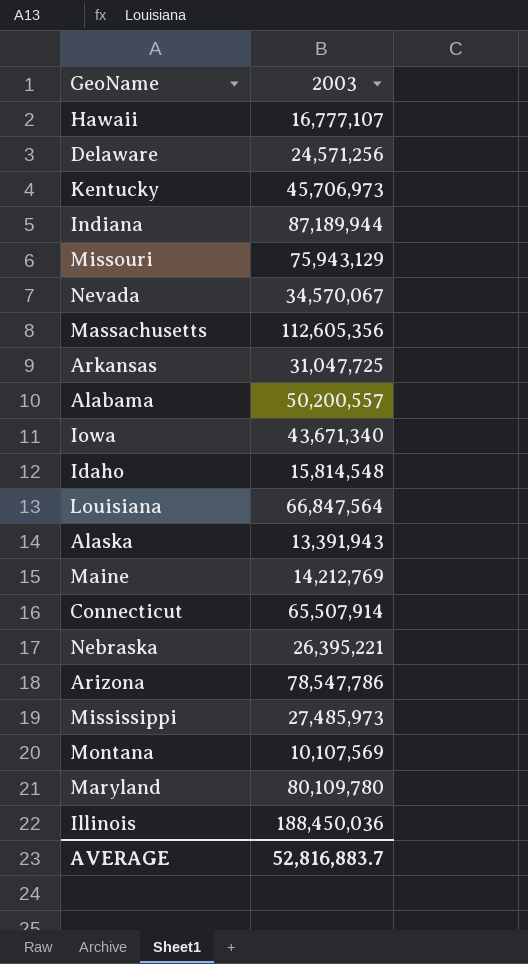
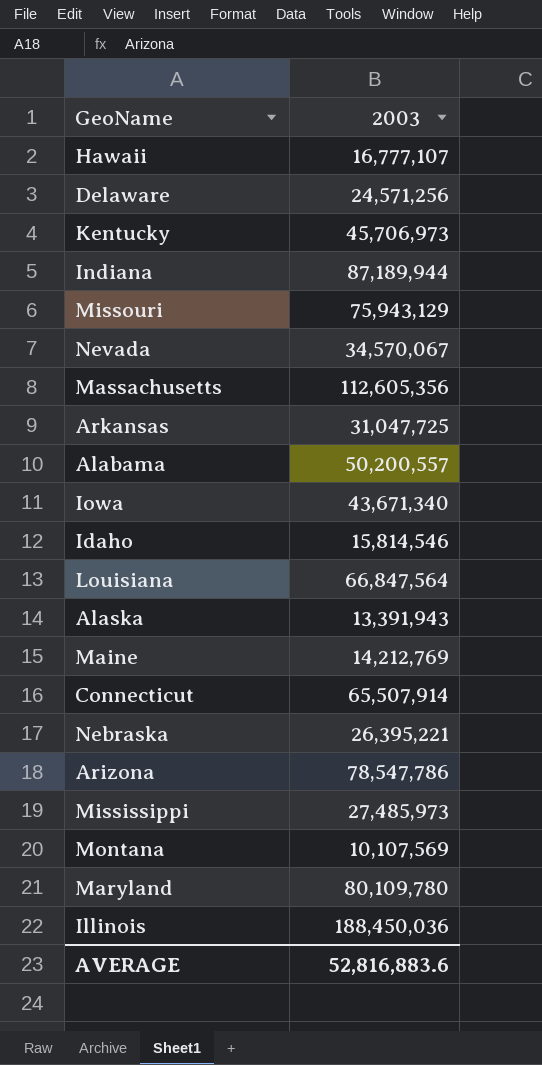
Idaho | 2003: 15,814,548 -> 15,814,546
AVERAGE | 2003: 52,816,883.7 -> 52,816,883.6

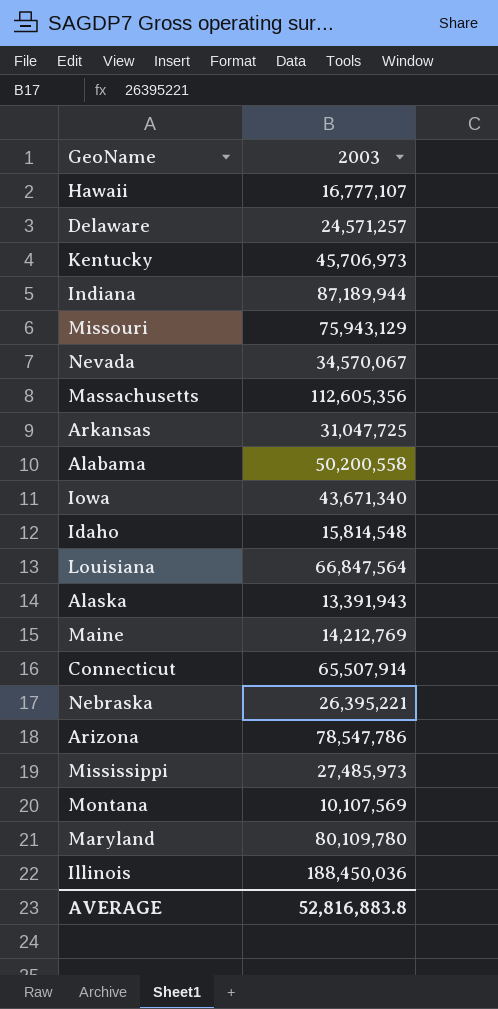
Delaware | 2003: 24,571,256 -> 24,571,257
Alabama | 2003: 50,200,557 -> 50,200,558
Idaho | 2003: 15,814,546 -> 15,814,548
AVERAGE | 2003: 52,816,883.6 -> 52,816,883.8

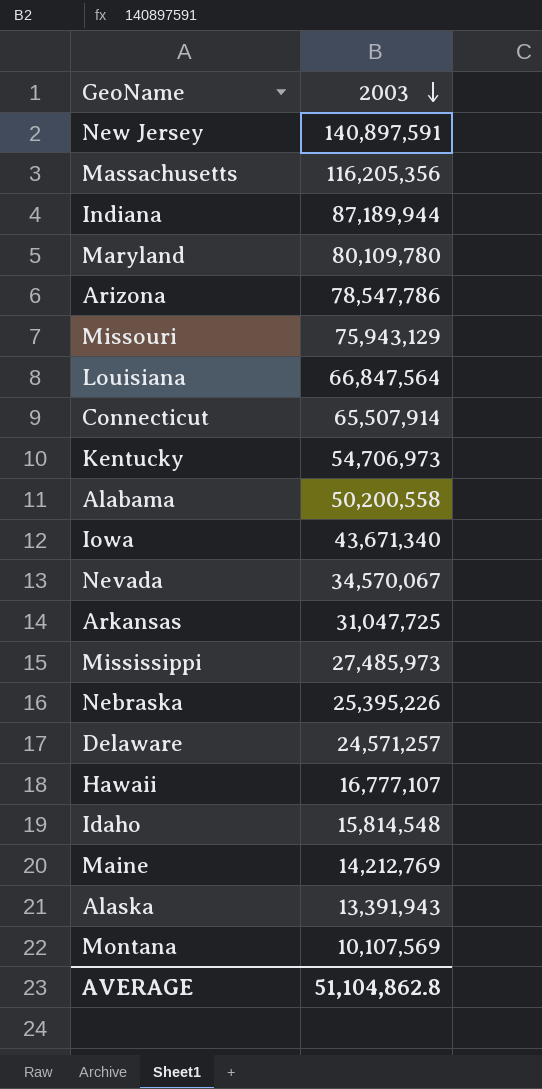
row order: none -> 2003 descending
row Illinois: 188,450,036 -> none
row New Jersey: none -> 140,897,591
Massachusetts | 2003: 112,605,356 -> 116,205,356
Kentucky | 2003: 45,706,973 -> 54,706,973
Nebraska | 2003: 26,395,221 -> 25,395,226
AVERAGE | 2003: 52,816,883.8 -> 51,104,862.8

